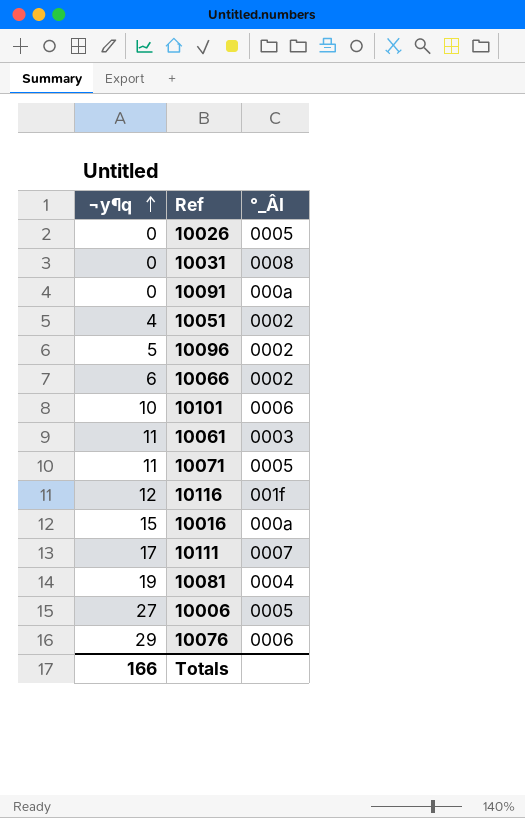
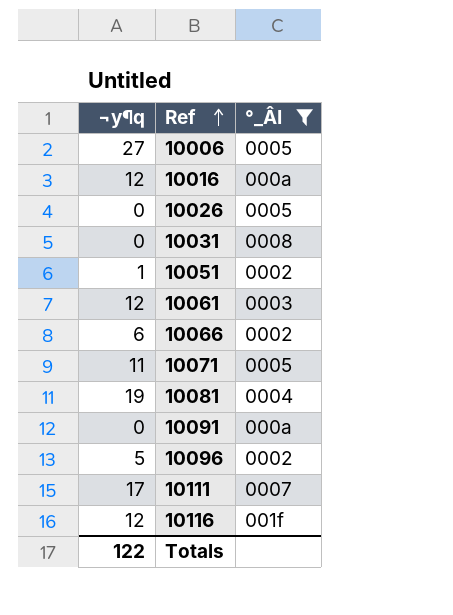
filter: none -> °_ÂI != 0006
row order: ¬y¶q ascending -> Ref ascending
10016 | ¬y¶q: 15 -> 12
10051 | ¬y¶q: 4 -> 1
10061 | ¬y¶q: 11 -> 12
Totals | ¬y¶q: 166 -> 122

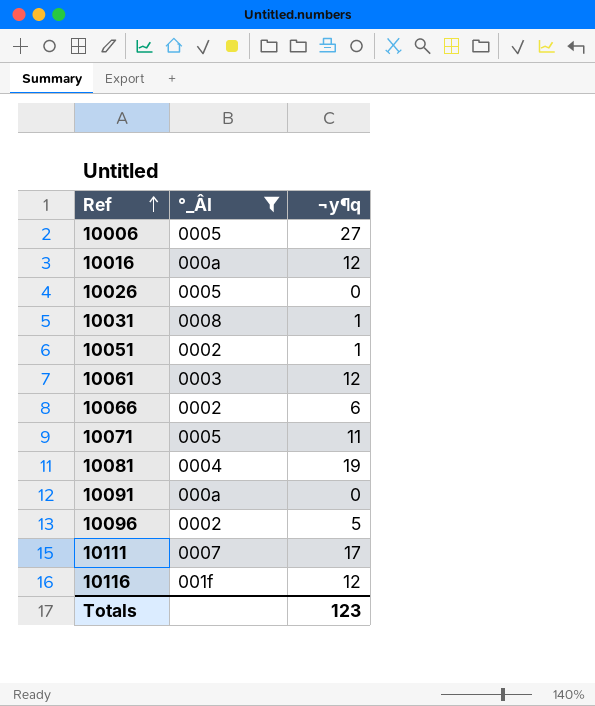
column ¬y¶q | position: 1 -> 3
10031 | ¬y¶q: 0 -> 1
Totals | ¬y¶q: 122 -> 123

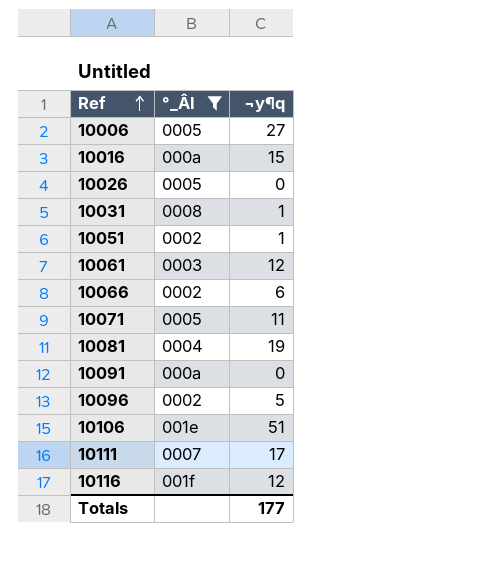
10016 | ¬y¶q: 12 -> 15
row 10106: none -> 001e | 51
Totals | ¬y¶q: 123 -> 177

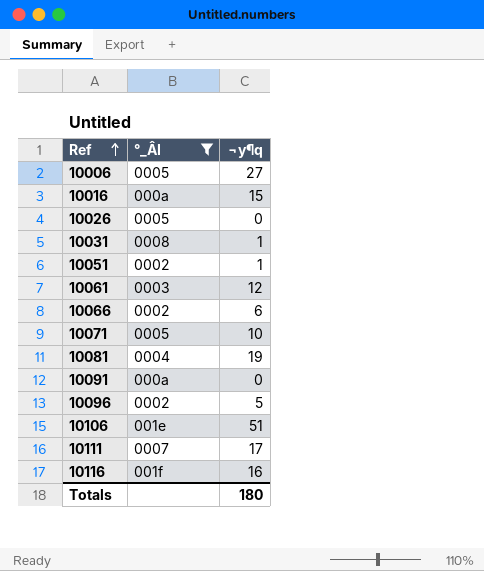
10071 | ¬y¶q: 11 -> 10
10116 | ¬y¶q: 12 -> 16
Totals | ¬y¶q: 177 -> 180

